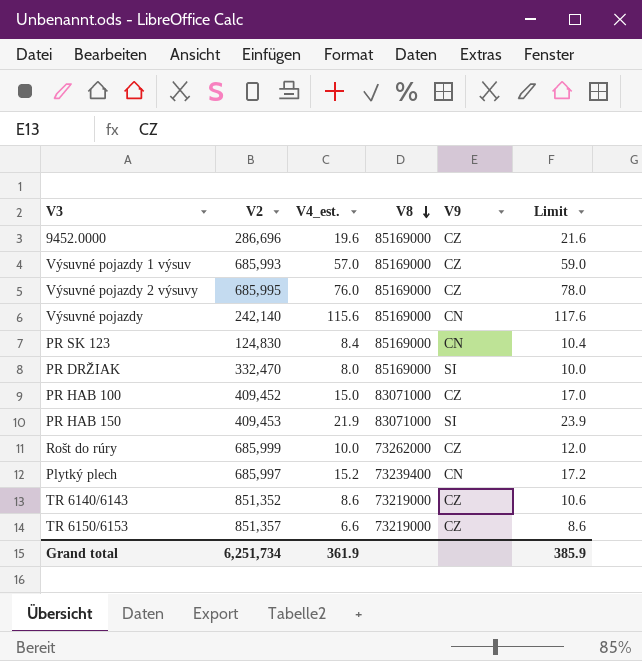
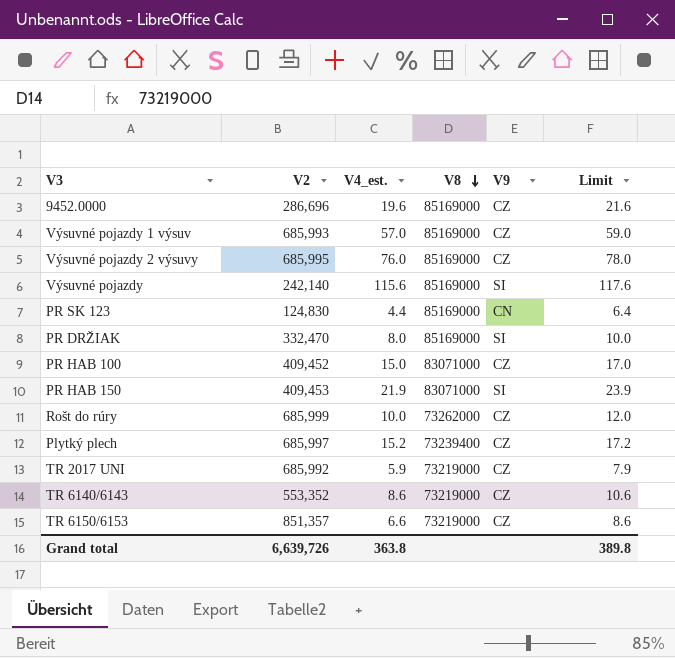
Výsuvné pojazdy | V9: CN -> SI
PR SK 123 | V4_est.: 8.4 -> 4.4
PR SK 123 | Limit: 10.4 -> 6.4
Plytký plech | V9: CN -> CZ
row TR 2017 UNI: none -> 685,992 | 5.9 | 73219000 | CZ | 7.9
TR 6140/6143 | V2: 851,352 -> 553,352
Grand total | V2: 6,251,734 -> 6,639,726
Grand total | V4_est.: 361.9 -> 363.8
Grand total | Limit: 385.9 -> 389.8

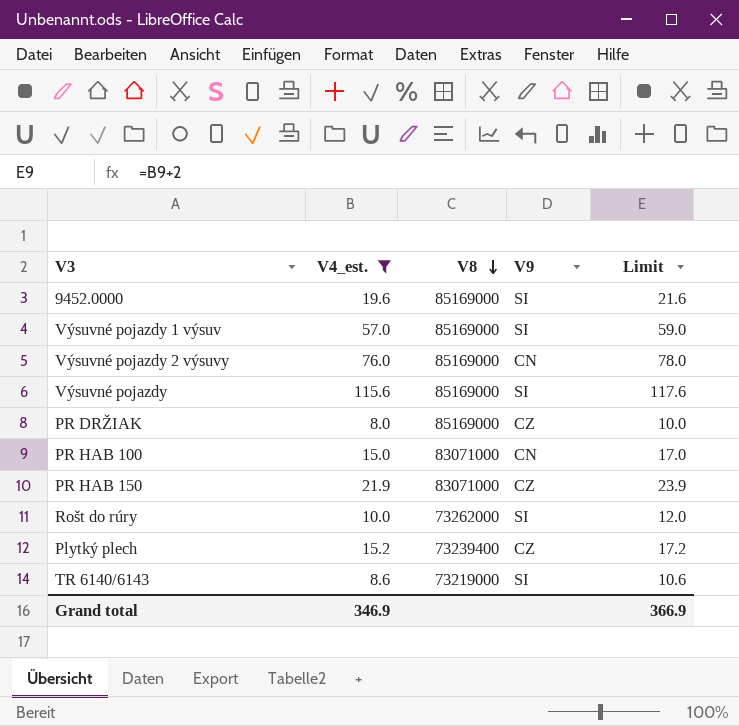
filter: none -> V4_est. >= 8.0
column V2 | position: 2 -> none
9452.0000 | V9: CZ -> SI
Výsuvné pojazdy 1 výsuv | V9: CZ -> SI
Výsuvné pojazdy 2 výsuvy | V9: CZ -> CN
PR DRŽIAK | V9: SI -> CZ
PR HAB 100 | V9: CZ -> CN
PR HAB 150 | V9: SI -> CZ
Rošt do rúry | V9: CZ -> SI
TR 6140/6143 | V9: CZ -> SI
Grand total | V4_est.: 363.8 -> 346.9
Grand total | Limit: 389.8 -> 366.9

